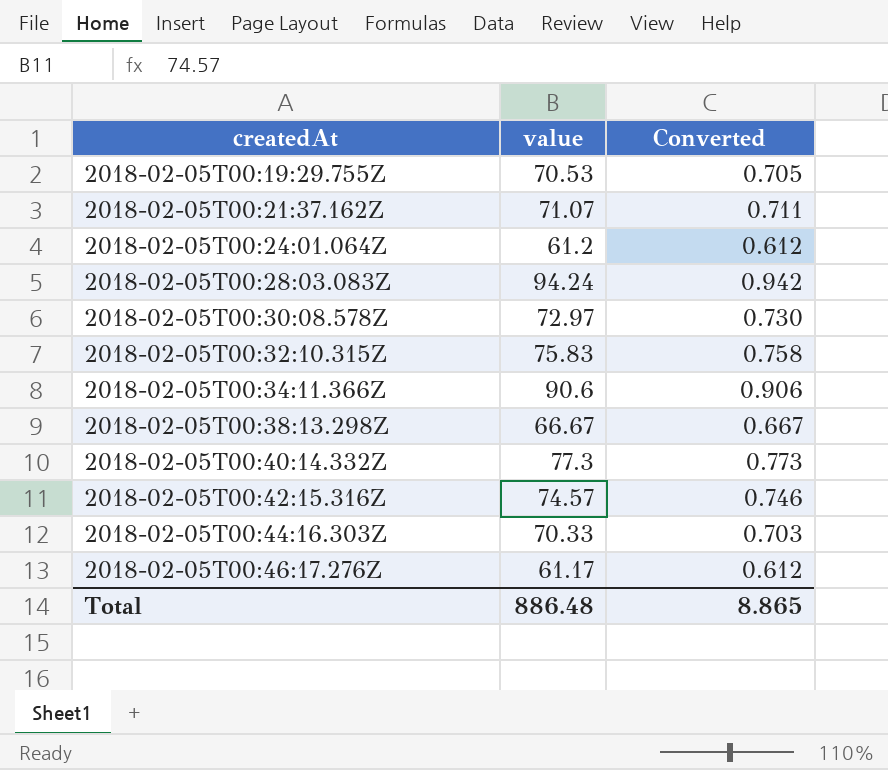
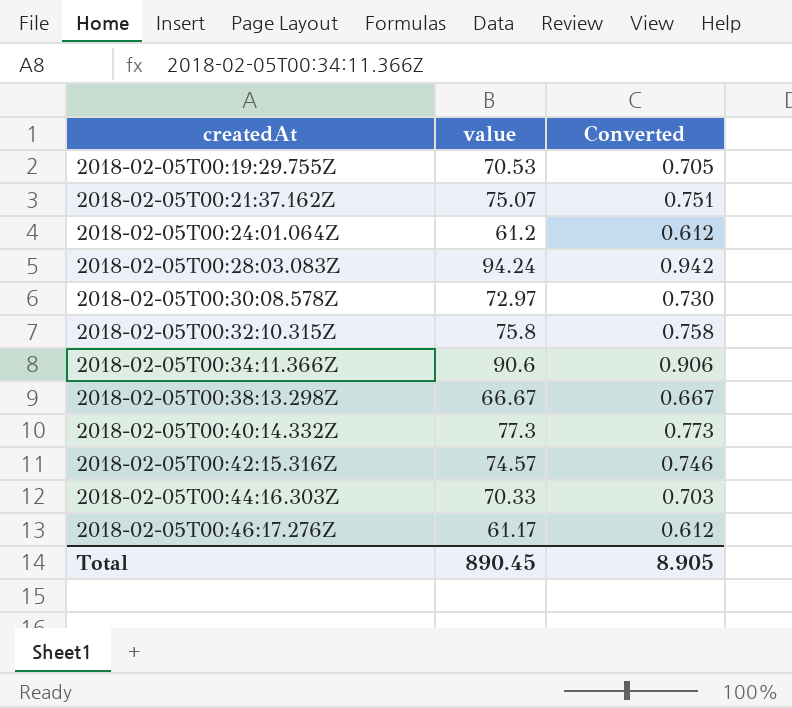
2018-02-05T00:21:37.162Z | value: 71.07 -> 75.07
2018-02-05T00:21:37.162Z | Converted: 0.711 -> 0.751
2018-02-05T00:32:10.315Z | value: 75.83 -> 75.8
Total | value: 886.48 -> 890.45
Total | Converted: 8.865 -> 8.905

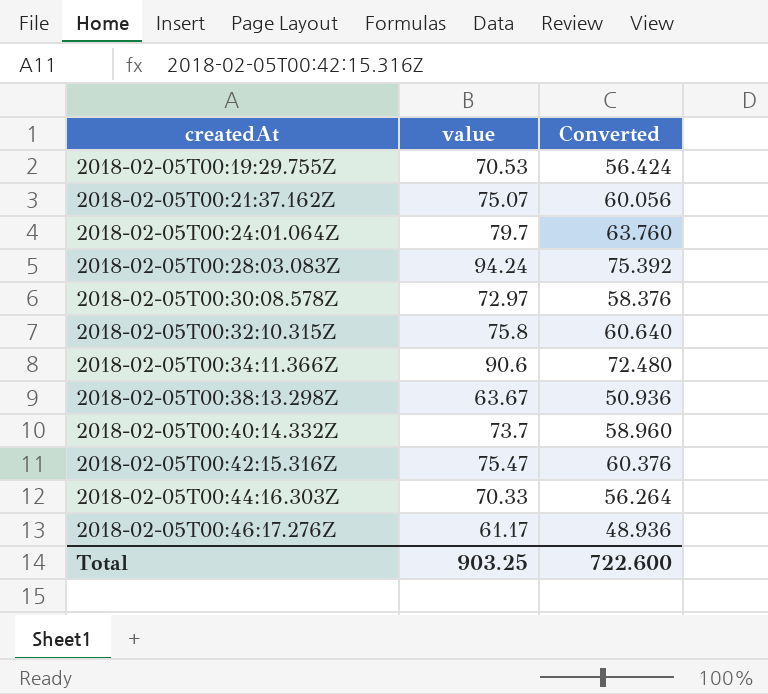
column Converted | formula: [value] * 0.01 -> [value] * 0.8
2018-02-05T00:24:01.064Z | value: 61.2 -> 79.7
2018-02-05T00:38:13.298Z | value: 66.67 -> 63.67
2018-02-05T00:40:14.332Z | value: 77.3 -> 73.7
2018-02-05T00:42:15.316Z | value: 74.57 -> 75.47
Total | value: 890.45 -> 903.25
Total | Converted: 8.905 -> 722.600

